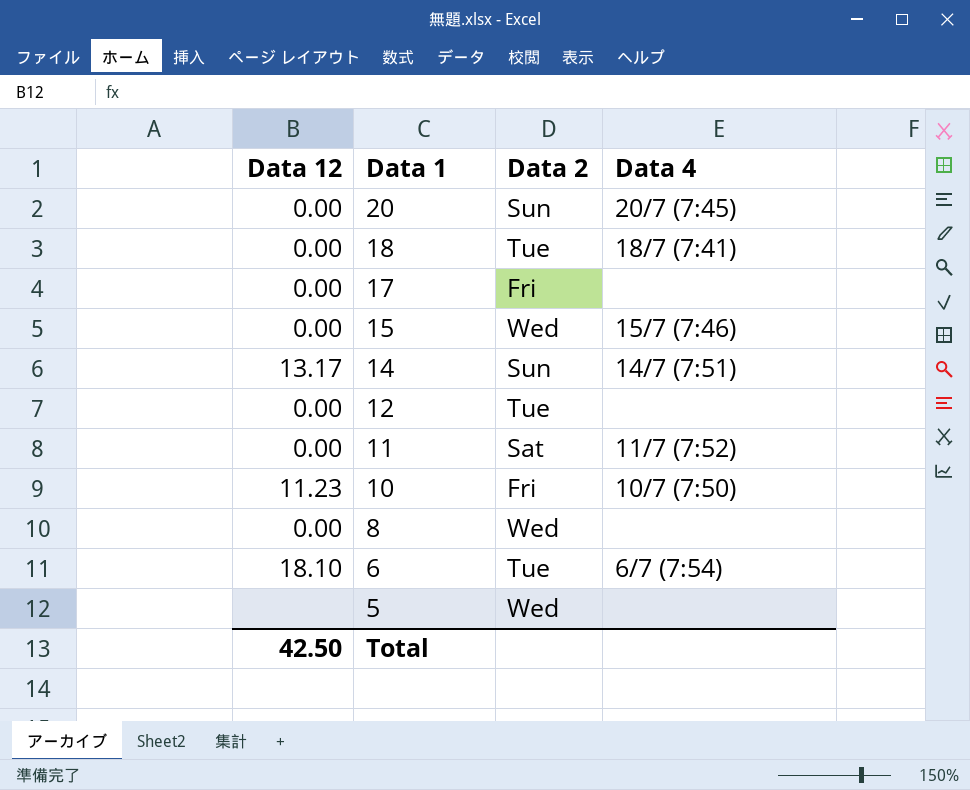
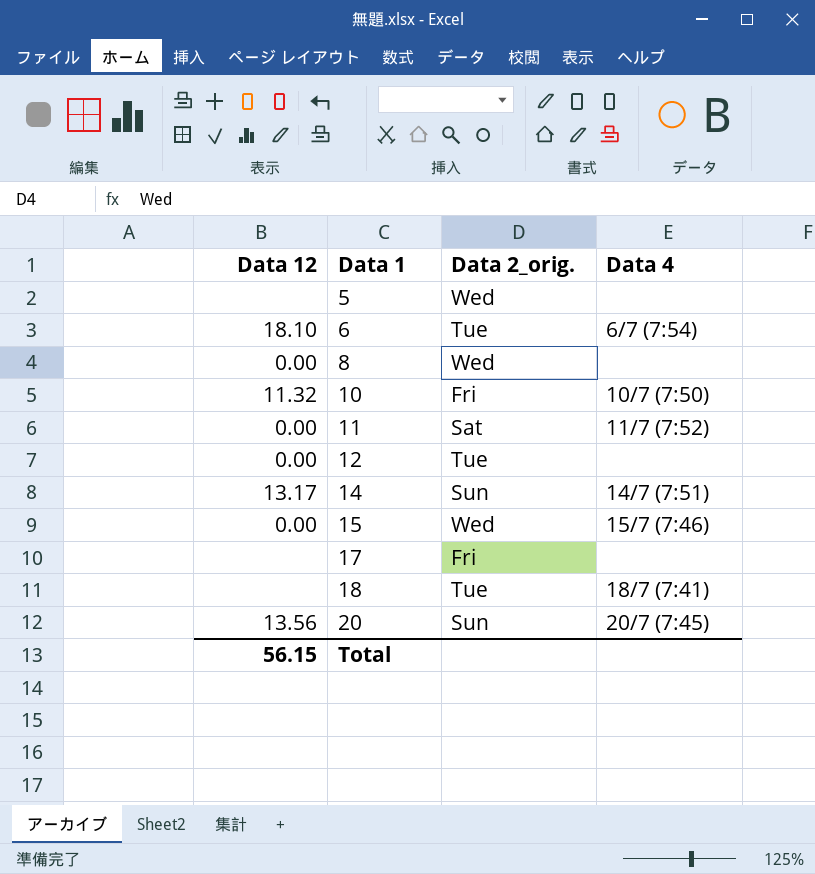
row order: Data 1 descending -> Data 1 ascending
column name: Data 2 -> Data 2_orig.
10 | Data 12: 11.23 -> 11.32
17 | Data 12: 0.00 -> none
18 | Data 12: 0.00 -> none
20 | Data 12: 0.00 -> 13.56
Total | Data 12: 42.50 -> 56.15

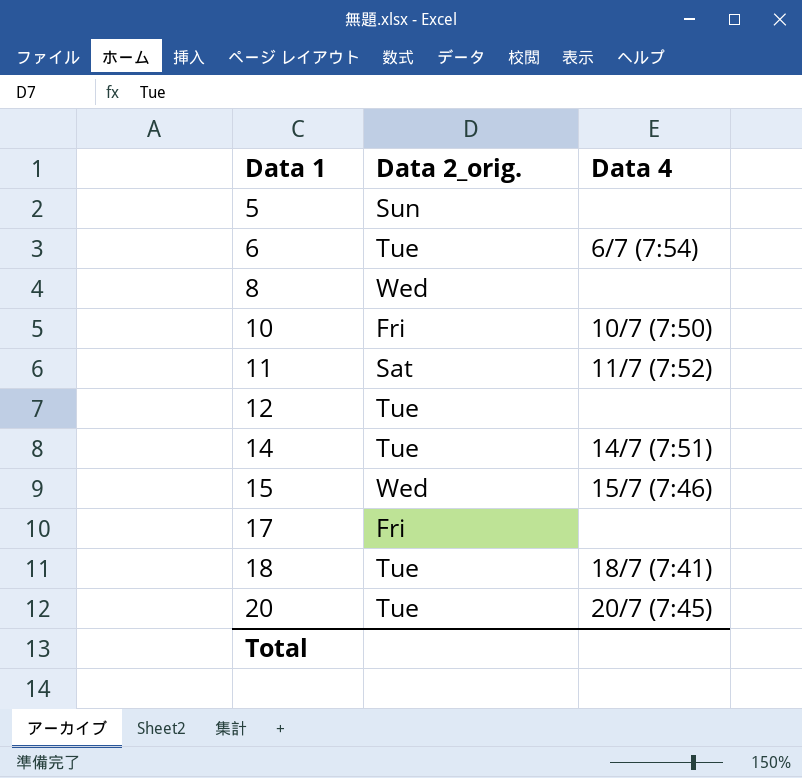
column Data 12 | position: 1 -> none
5 | Data 2_orig.: Wed -> Sun
14 | Data 2_orig.: Sun -> Tue
20 | Data 2_orig.: Sun -> Tue

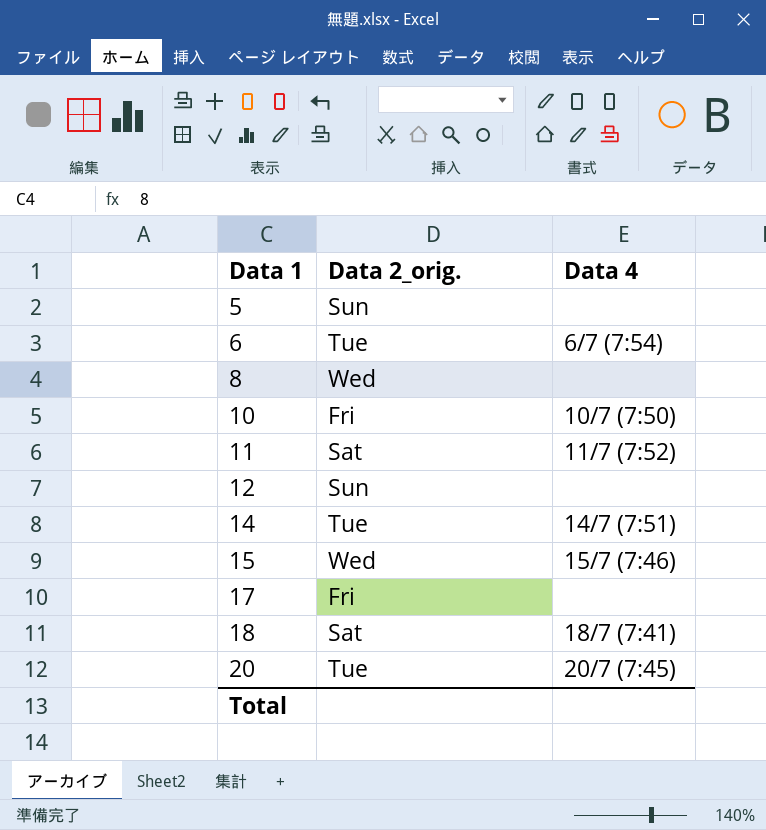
12 | Data 2_orig.: Tue -> Sun
18 | Data 2_orig.: Tue -> Sat

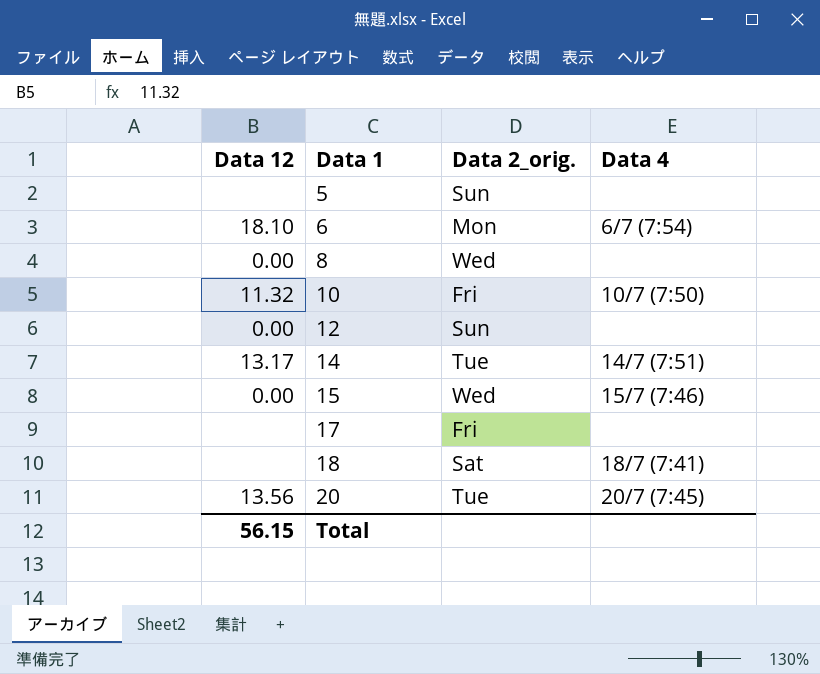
column Data 12 | position: none -> 1
row 11: Sat | 11/7 (7:52) -> none
6 | Data 2_orig.: Tue -> Mon

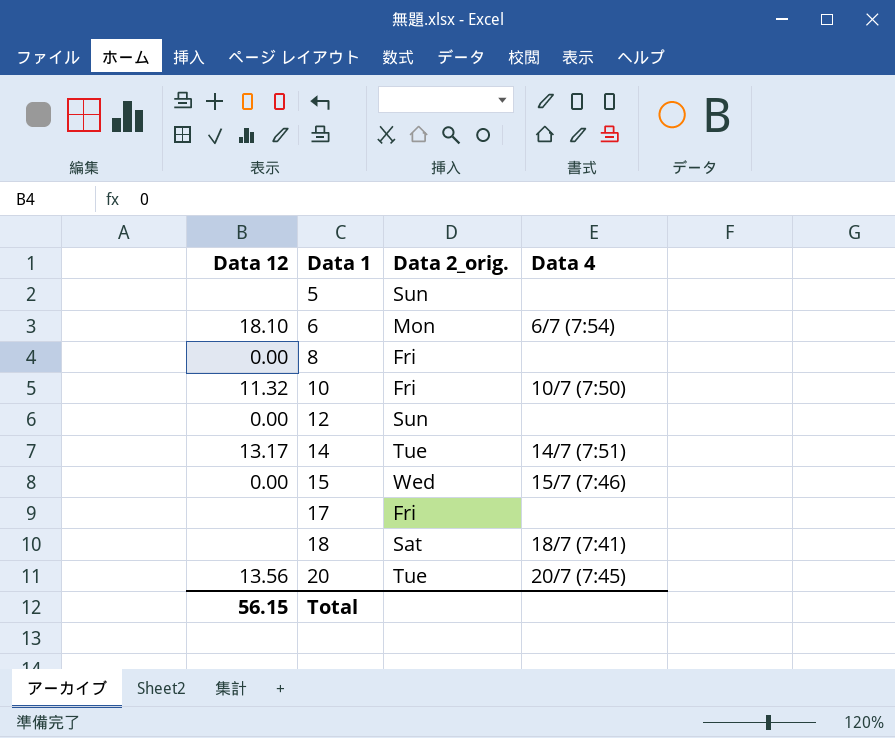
8 | Data 2_orig.: Wed -> Fri

